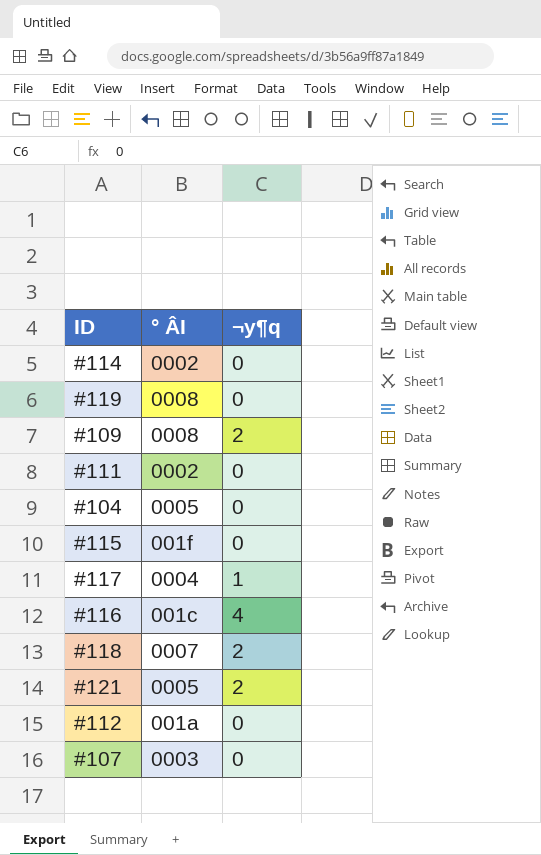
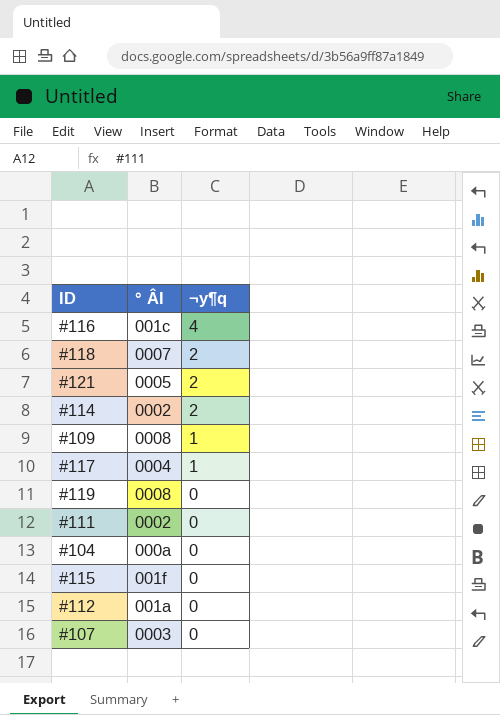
row order: none -> ¬y¶q descending
#114 | ¬y¶q: 0 -> 2
#109 | ¬y¶q: 2 -> 1
#104 | ° ÂI: 0005 -> 000a

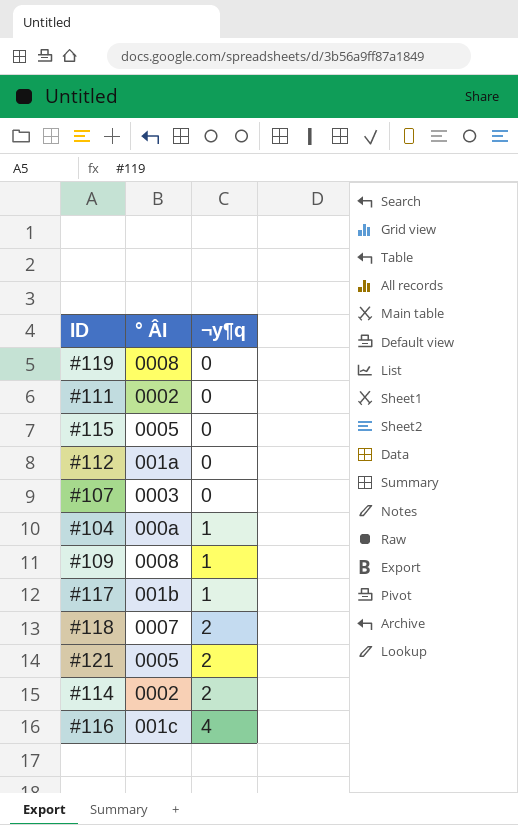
row order: ¬y¶q descending -> ¬y¶q ascending
#115 | ° ÂI: 001f -> 0005
#104 | ¬y¶q: 0 -> 1
#117 | ° ÂI: 0004 -> 001b

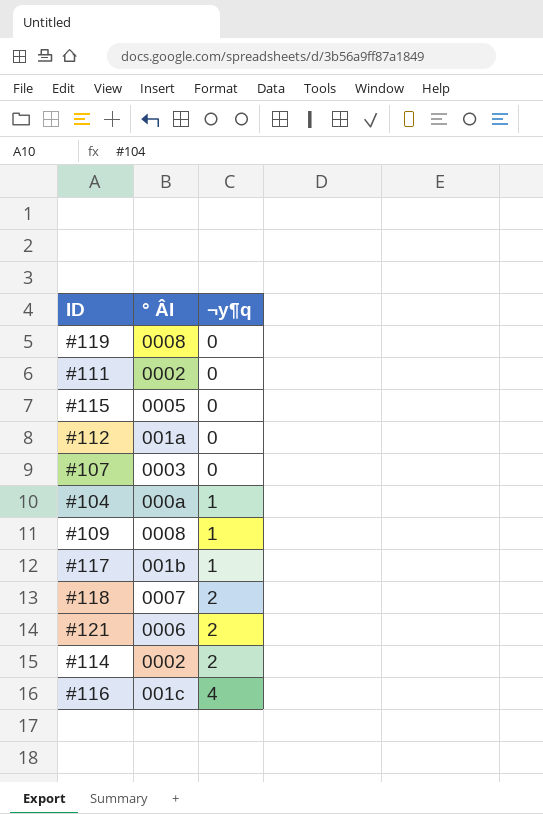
#121 | ° ÂI: 0005 -> 0006

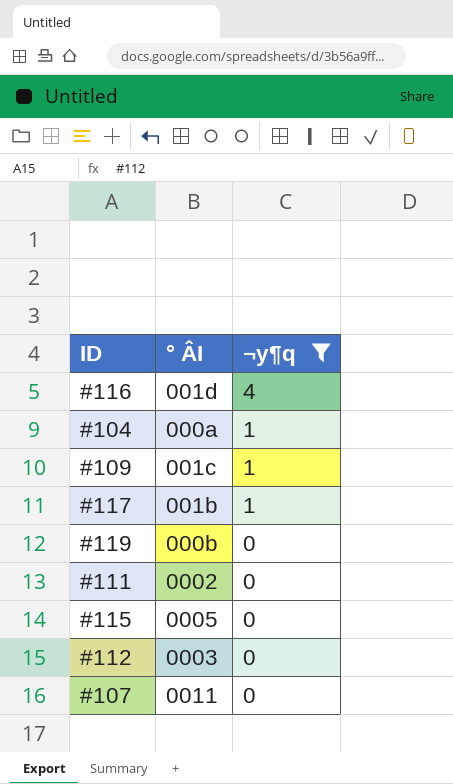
filter: none -> ¬y¶q != 2
row order: ¬y¶q ascending -> ¬y¶q descending
#116 | ° ÂI: 001c -> 001d
#109 | ° ÂI: 0008 -> 001c
#119 | ° ÂI: 0008 -> 000b
#112 | ° ÂI: 001a -> 0003
#107 | ° ÂI: 0003 -> 0011

